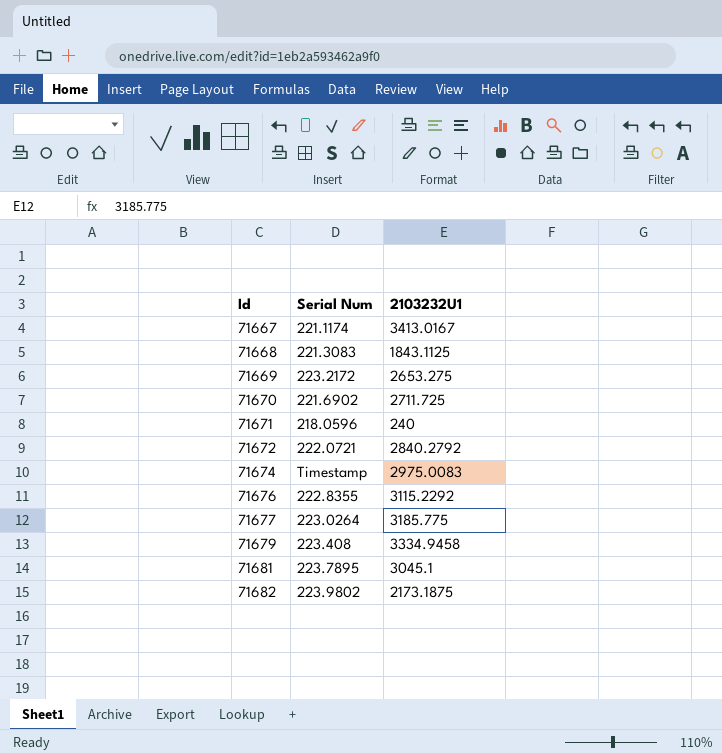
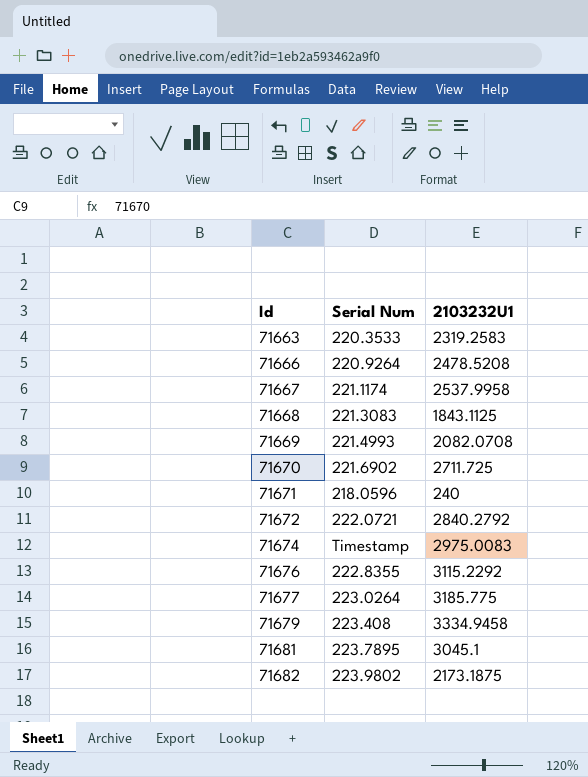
row 71663: none -> 220.3533 | 2319.2583
row 71666: none -> 220.9264 | 2478.5208
71667 | 2103232U1: 3413.0167 -> 2537.9958
71669 | Serial Num: 223.2172 -> 221.4993
71669 | 2103232U1: 2653.275 -> 2082.0708

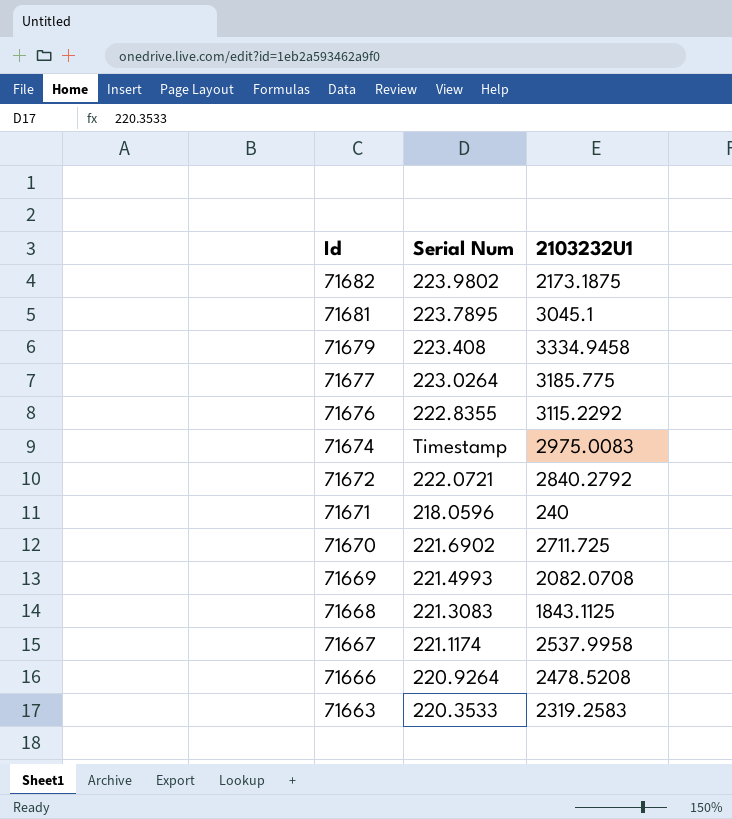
row order: Id ascending -> Id descending

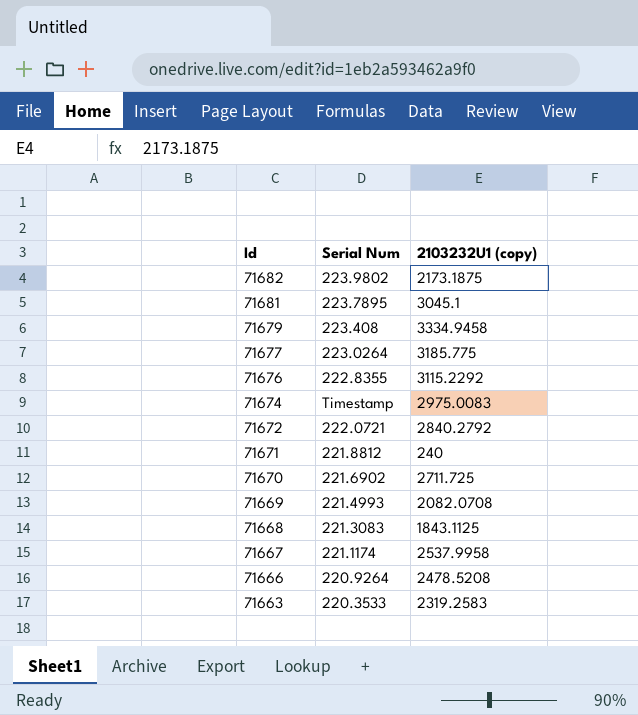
column name: 2103232U1 -> 2103232U1 (copy)
71671 | Serial Num: 218.0596 -> 221.8812

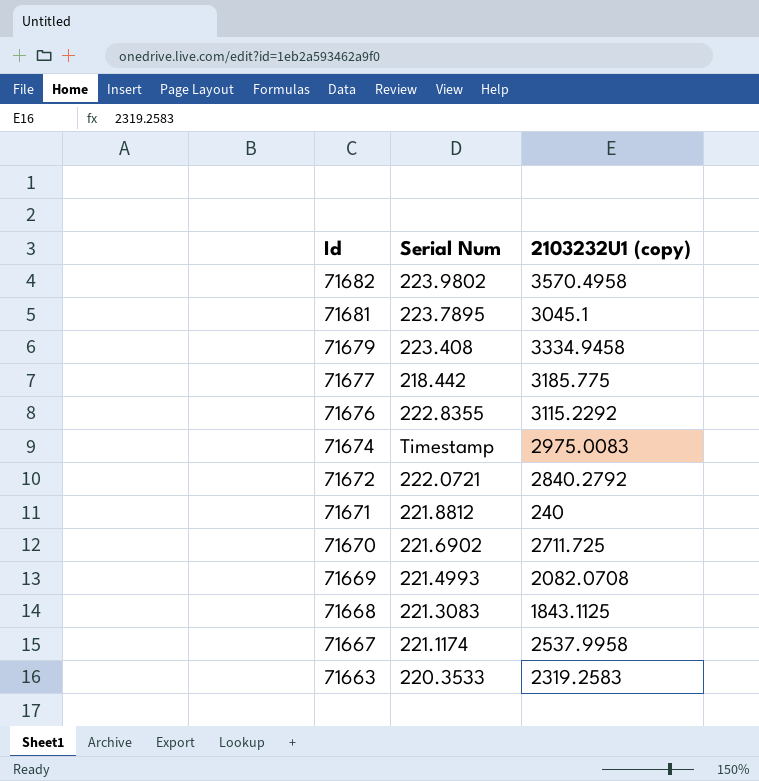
row 71666: 220.9264 | 2478.5208 -> none
71682 | 2103232U1 (copy): 2173.1875 -> 3570.4958
71677 | Serial Num: 223.0264 -> 218.442

